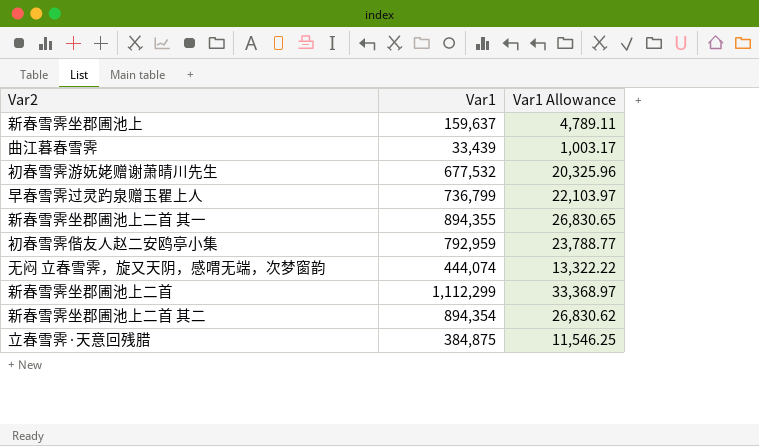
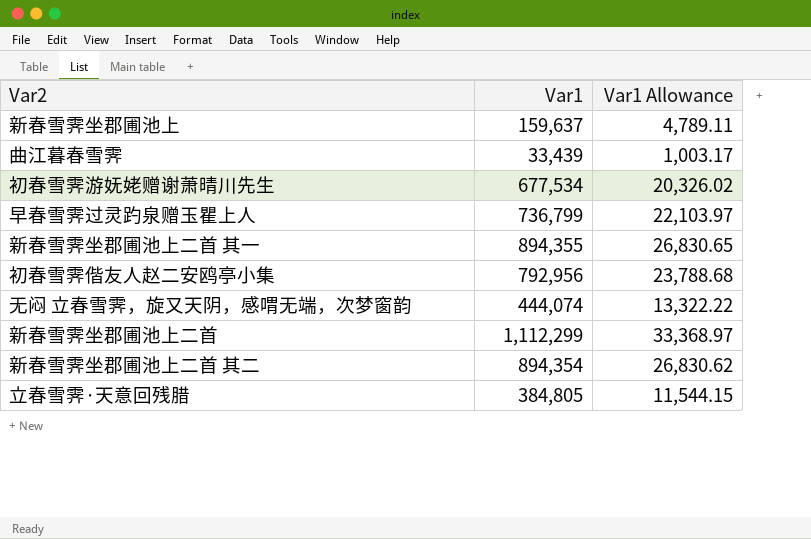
初春雪霁游妩姥赠谢萧晴川先生 | Var1: 677,532 -> 677,534
初春雪霁游妩姥赠谢萧晴川先生 | Var1 Allowance: 20,325.96 -> 20,326.02
初春雪霁偕友人赵二安鸥亭小集 | Var1: 792,959 -> 792,956
初春雪霁偕友人赵二安鸥亭小集 | Var1 Allowance: 23,788.77 -> 23,788.68
立春雪霁·天意回残腊 | Var1: 384,875 -> 384,805
立春雪霁·天意回残腊 | Var1 Allowance: 11,546.25 -> 11,544.15

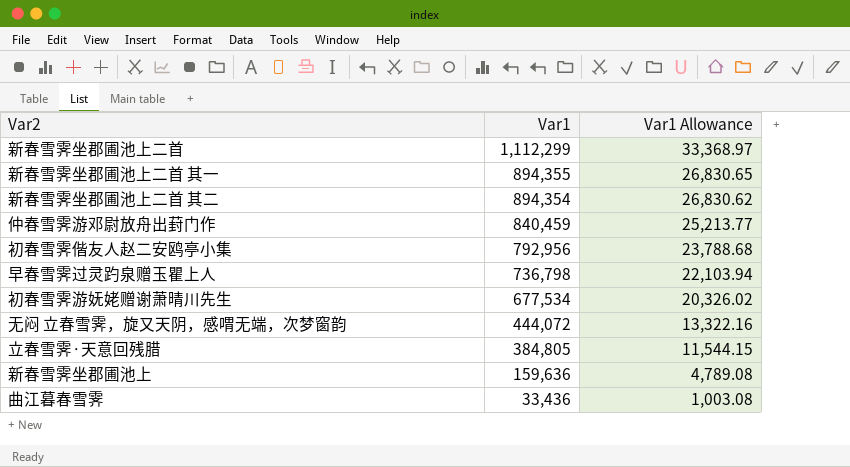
row order: none -> Var1 descending
row 仲春雪霁游邓尉放舟出葑门作: none -> 840,459 | 25,213.77
早春雪霁过灵趵泉赠玉瞿上人 | Var1: 736,799 -> 736,798
早春雪霁过灵趵泉赠玉瞿上人 | Var1 Allowance: 22,103.97 -> 22,103.94
无闷 立春雪霁，旋又天阴，感喟无端，次梦窗韵 | Var1: 444,074 -> 444,072
无闷 立春雪霁，旋又天阴，感喟无端，次梦窗韵 | Var1 Allowance: 13,322.22 -> 13,322.16
新春雪霁坐郡圃池上 | Var1: 159,637 -> 159,636
新春雪霁坐郡圃池上 | Var1 Allowance: 4,789.11 -> 4,789.08
曲江暮春雪霁 | Var1: 33,439 -> 33,436
曲江暮春雪霁 | Var1 Allowance: 1,003.17 -> 1,003.08

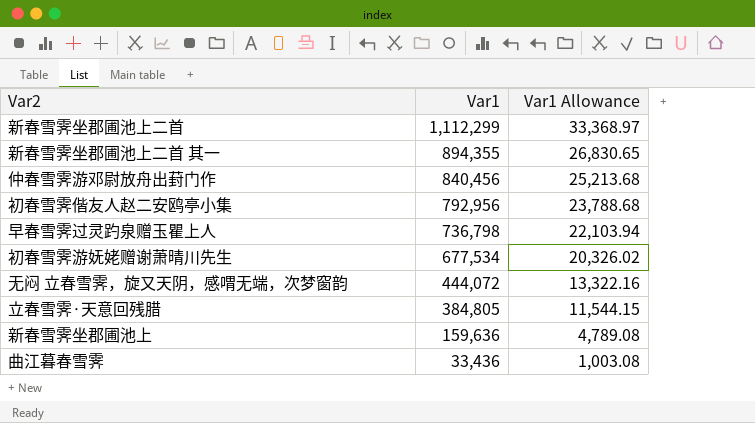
row 新春雪霁坐郡圃池上二首 其二: 894,354 | 26,830.62 -> none
仲春雪霁游邓尉放舟出葑门作 | Var1: 840,459 -> 840,456
仲春雪霁游邓尉放舟出葑门作 | Var1 Allowance: 25,213.77 -> 25,213.68

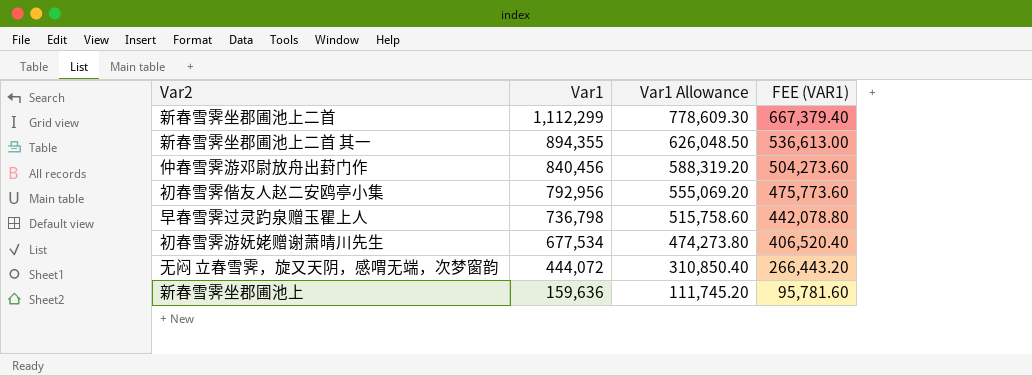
column Var1 Allowance | formula: [Var1] * 0.03 -> [Var1] * 0.7
column FEE (VAR1) | formula: none -> [Var1] * 0.6
row 立春雪霁·天意回残腊: 384,805 | 11,544.15 -> none
row 曲江暮春雪霁: 33,436 | 1,003.08 -> none

